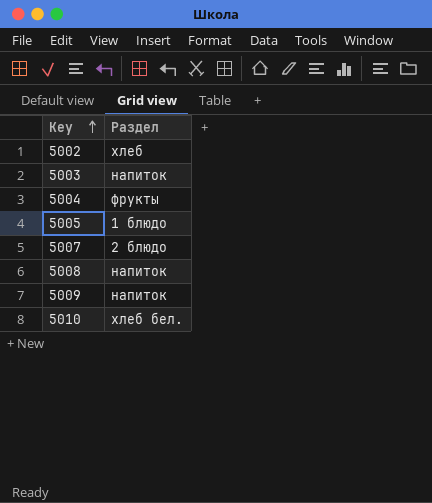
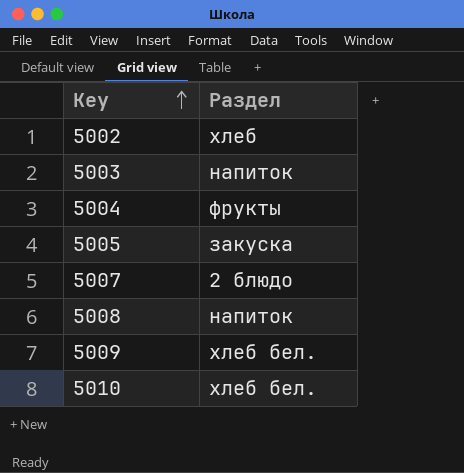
5005 | Раздел: 1 блюдо -> закуска
5009 | Раздел: напиток -> хлеб бел.

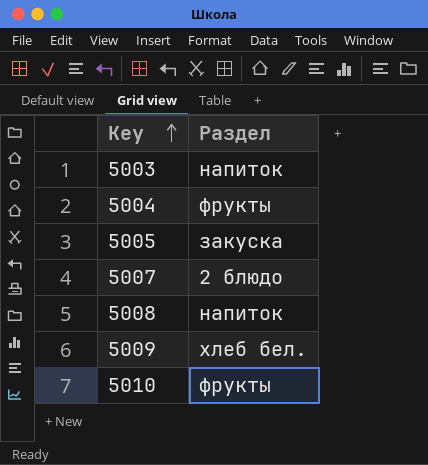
row 5002: хлеб -> none
5010 | Раздел: хлеб бел. -> фрукты

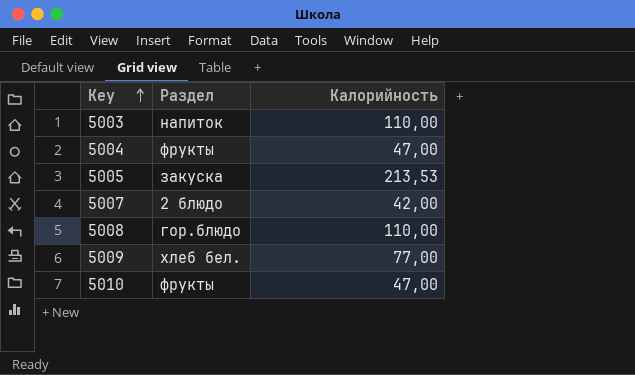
column Калорийность | position: none -> 3
5008 | Раздел: напиток -> гор.блюдо

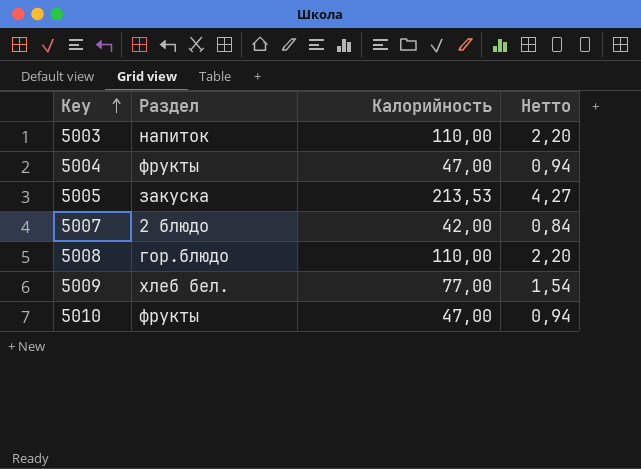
column Нетто | formula: none -> [Калорийность] * 0,02

